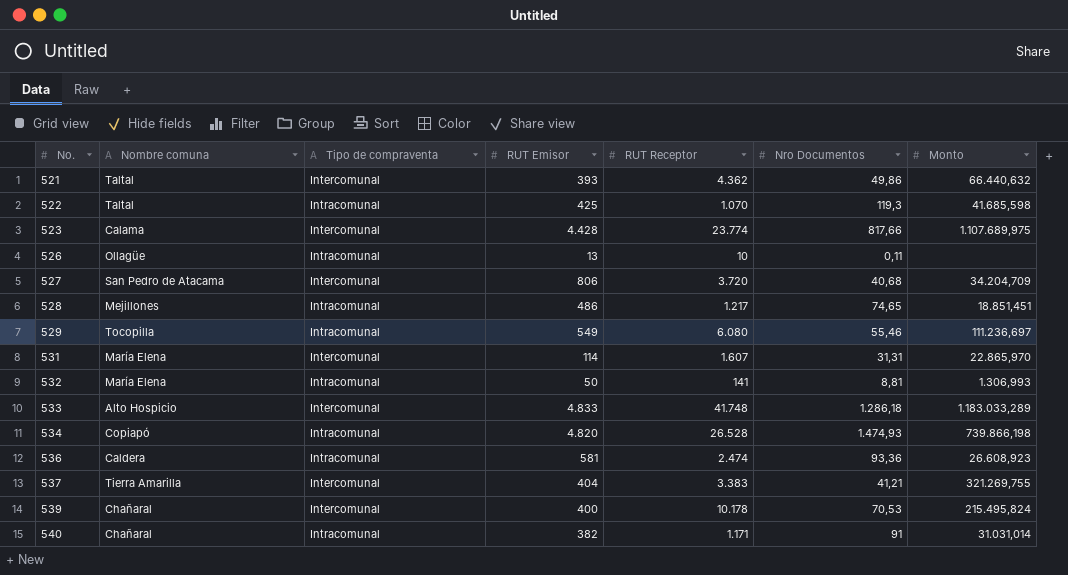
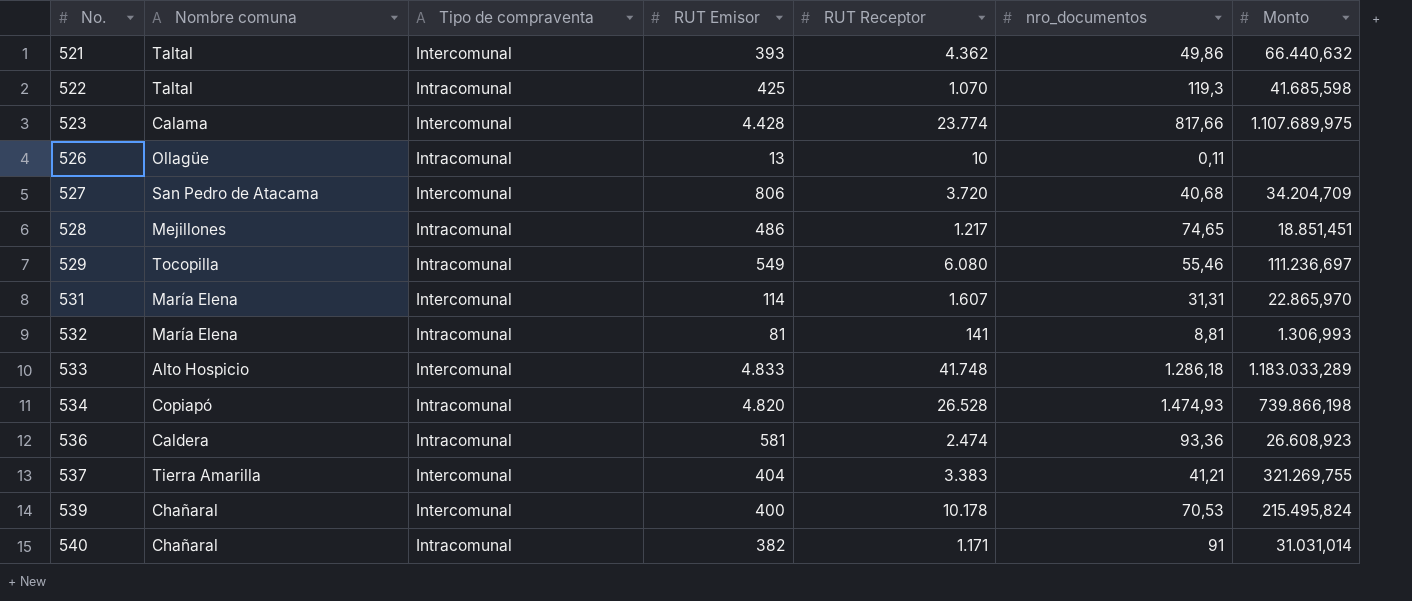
column name: Nro Documentos -> nro_documentos
532 | RUT Emisor: 50 -> 81

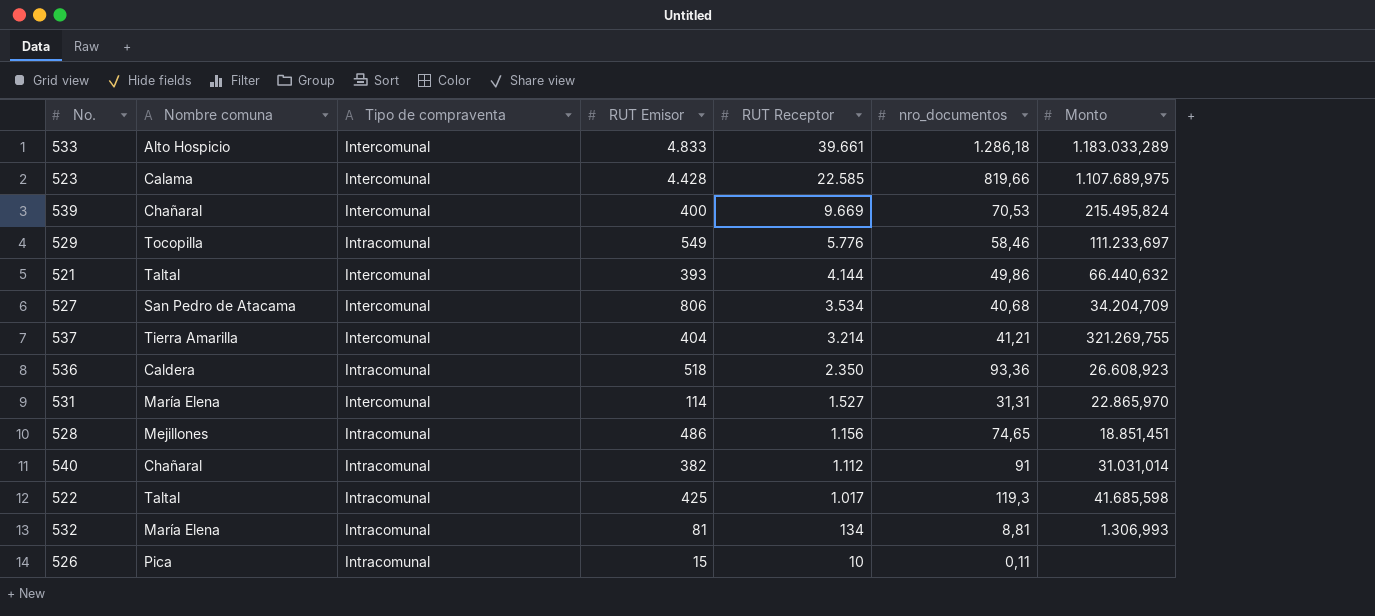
row order: No. ascending -> RUT Receptor descending
row 534: Copiapó | Intracomunal | 4.820 | 26.528 | 1.474,93 | 739.866,198 -> none
533 | RUT Receptor: 41.748 -> 39.661
523 | RUT Receptor: 23.774 -> 22.585
523 | nro_documentos: 817,66 -> 819,66
539 | RUT Receptor: 10.178 -> 9.669
529 | RUT Receptor: 6.080 -> 5.776
529 | nro_documentos: 55,46 -> 58,46
529 | Monto: 111.236,697 -> 111.233,697
521 | RUT Receptor: 4.362 -> 4.144
527 | RUT Receptor: 3.720 -> 3.534
537 | RUT Receptor: 3.383 -> 3.214
536 | RUT Emisor: 581 -> 518
536 | RUT Receptor: 2.474 -> 2.350
531 | RUT Receptor: 1.607 -> 1.527
528 | RUT Receptor: 1.217 -> 1.156
540 | RUT Receptor: 1.171 -> 1.112
522 | RUT Receptor: 1.070 -> 1.017
532 | RUT Receptor: 141 -> 134
526 | Nombre comuna: Ollagüe -> Pica
526 | RUT Emisor: 13 -> 15

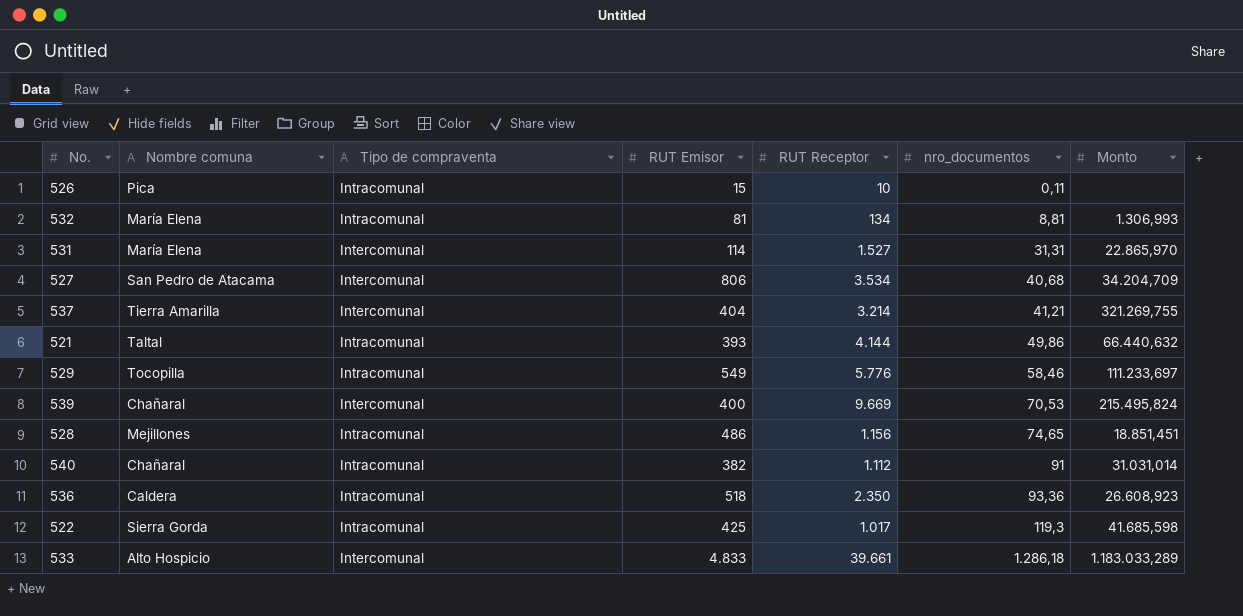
row order: RUT Receptor descending -> nro_documentos ascending
row 523: Calama | Intercomunal | 4.428 | 22.585 | 819,66 | 1.107.689,975 -> none
521 | Tipo de compraventa: Intercomunal -> Intracomunal
522 | Nombre comuna: Taltal -> Sierra Gorda

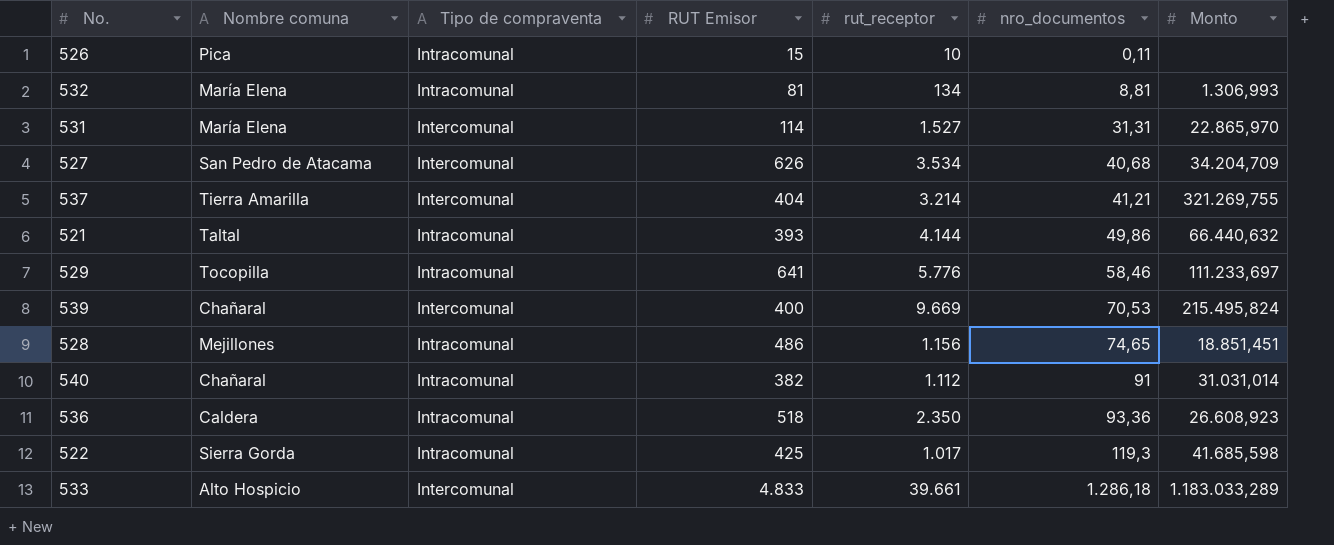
column name: RUT Receptor -> rut_receptor
527 | RUT Emisor: 806 -> 626
529 | RUT Emisor: 549 -> 641

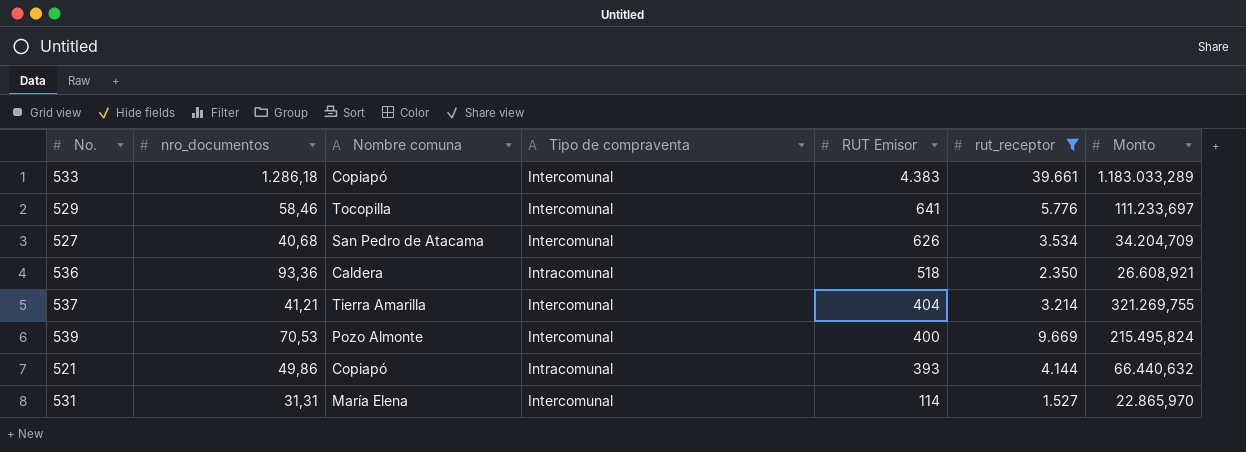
filter: none -> rut_receptor >= 1.527
row order: nro_documentos ascending -> RUT Emisor descending
column nro_documentos | position: 6 -> 2
533 | Nombre comuna: Alto Hospicio -> Copiapó
533 | RUT Emisor: 4.833 -> 4.383
529 | Tipo de compraventa: Intracomunal -> Intercomunal
536 | Monto: 26.608,923 -> 26.608,921
539 | Nombre comuna: Chañaral -> Pozo Almonte
521 | Nombre comuna: Taltal -> Copiapó

